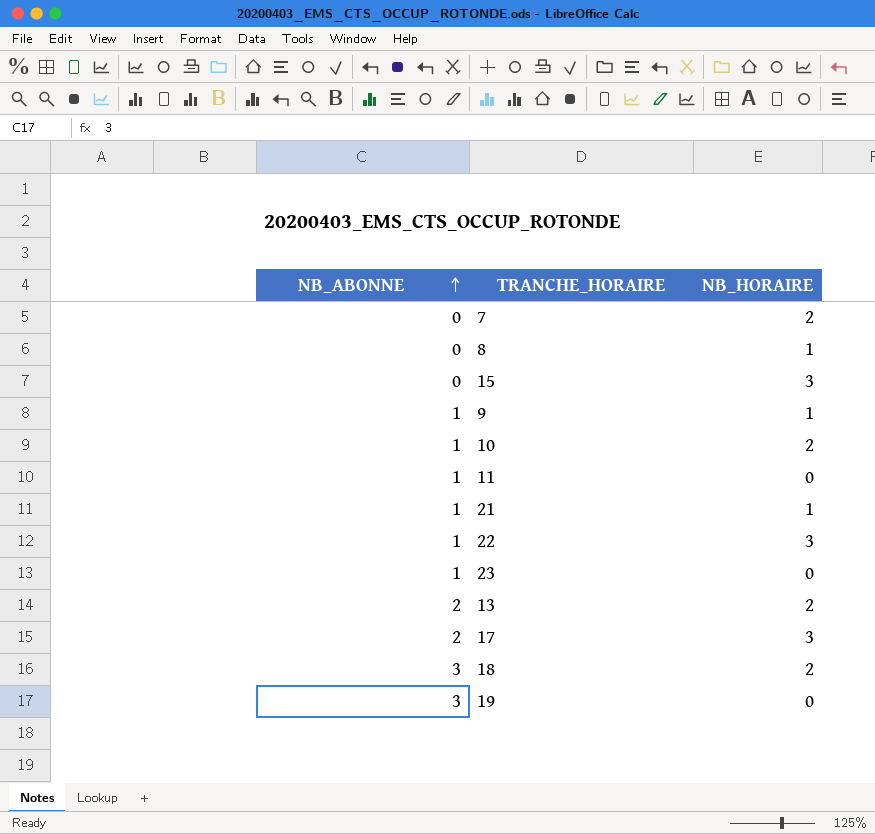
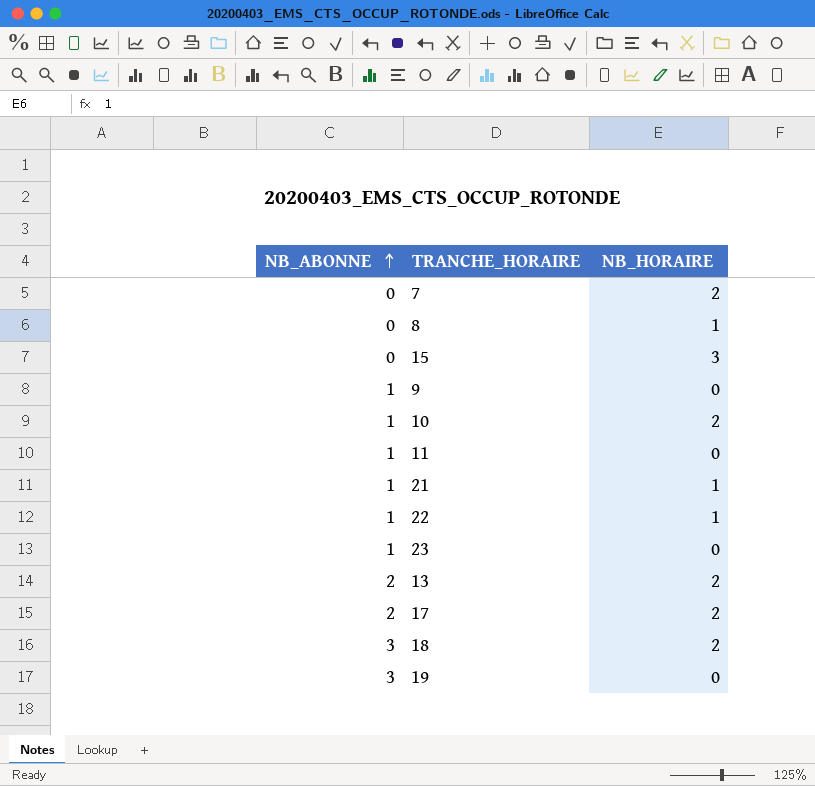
9 | NB_HORAIRE: 1 -> 0
22 | NB_HORAIRE: 3 -> 1
17 | NB_HORAIRE: 3 -> 2

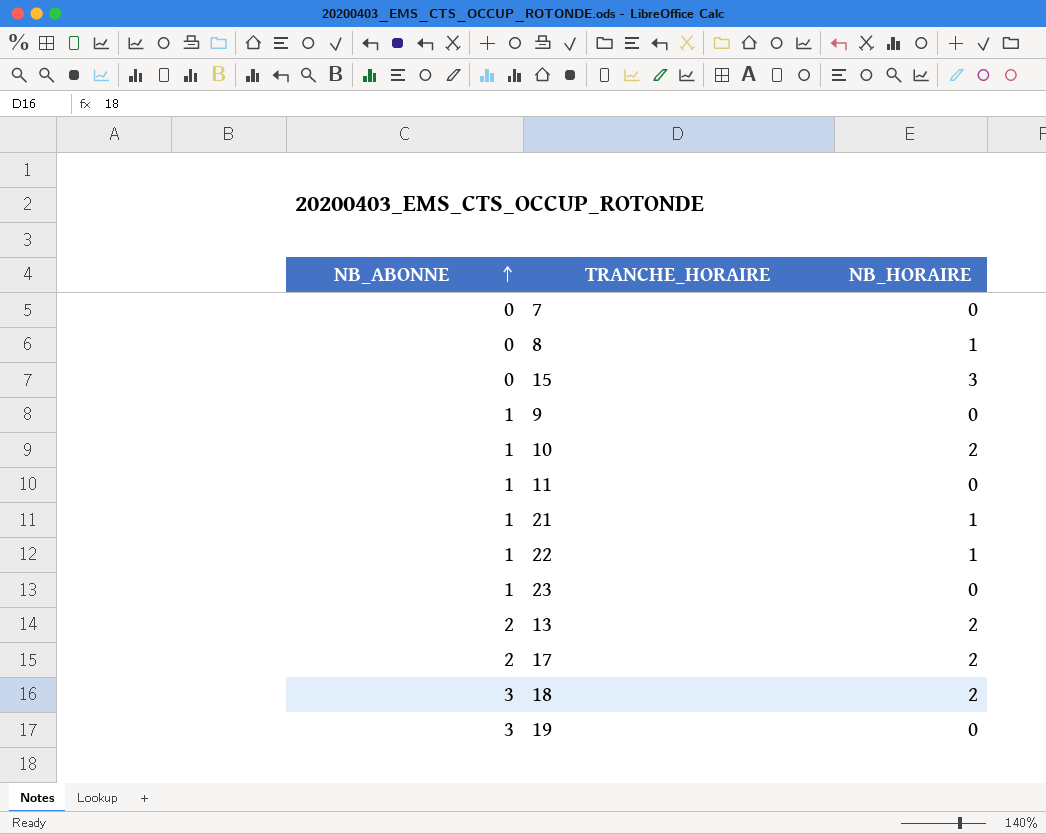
7 | NB_HORAIRE: 2 -> 0

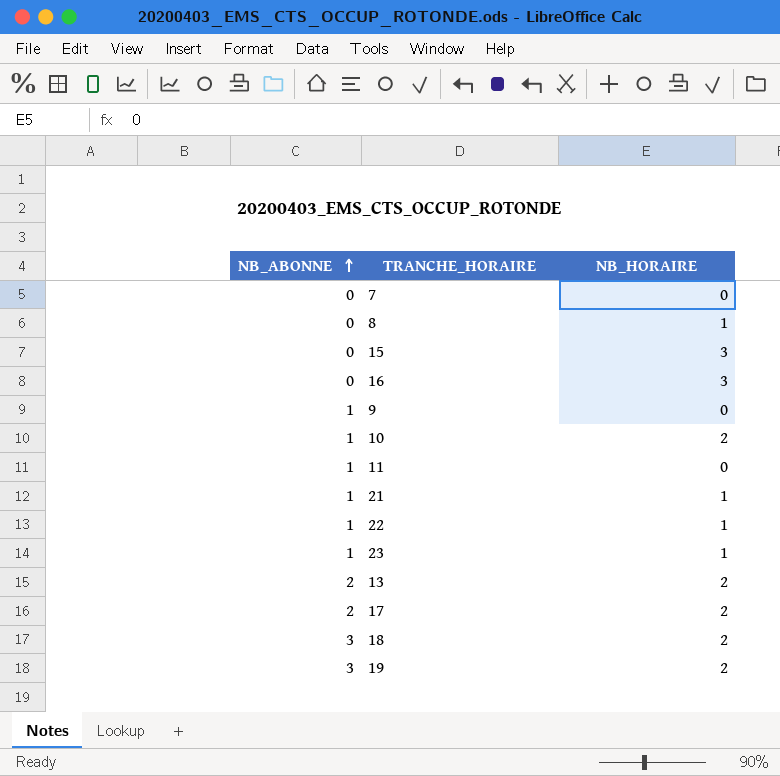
row 16: none -> 0 | 3
23 | NB_HORAIRE: 0 -> 1
19 | NB_HORAIRE: 0 -> 2

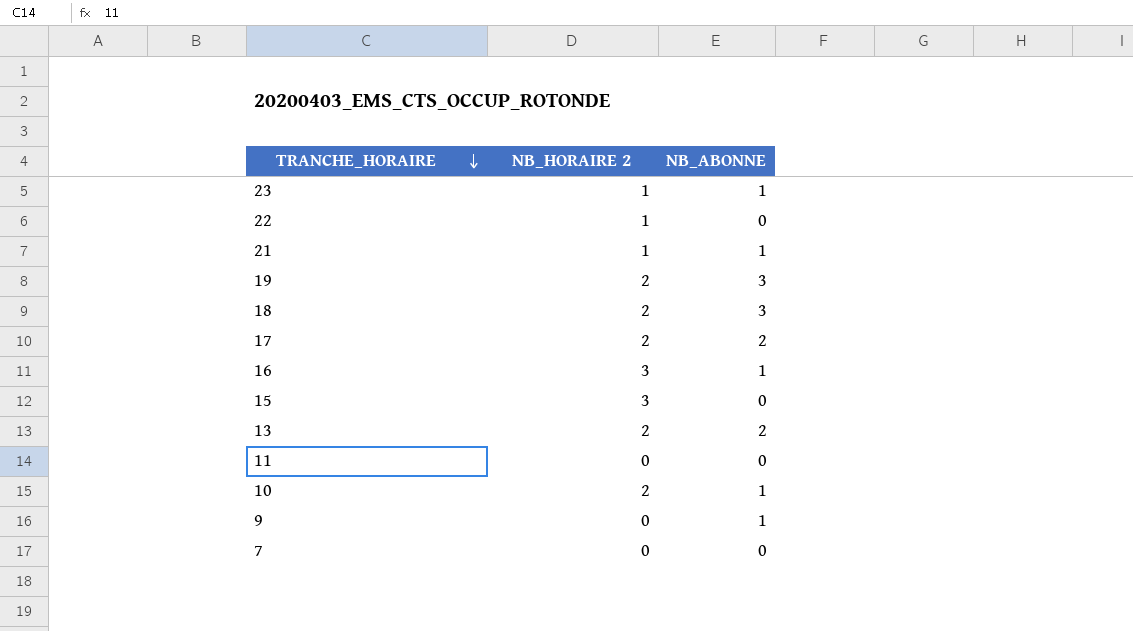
row order: NB_ABONNE ascending -> TRANCHE_HORAIRE descending
column name: NB_HORAIRE -> NB_HORAIRE 2
column NB_ABONNE | position: 1 -> 3
row 8: 0 | 1 -> none
22 | NB_ABONNE: 1 -> 0
16 | NB_ABONNE: 0 -> 1
11 | NB_ABONNE: 1 -> 0

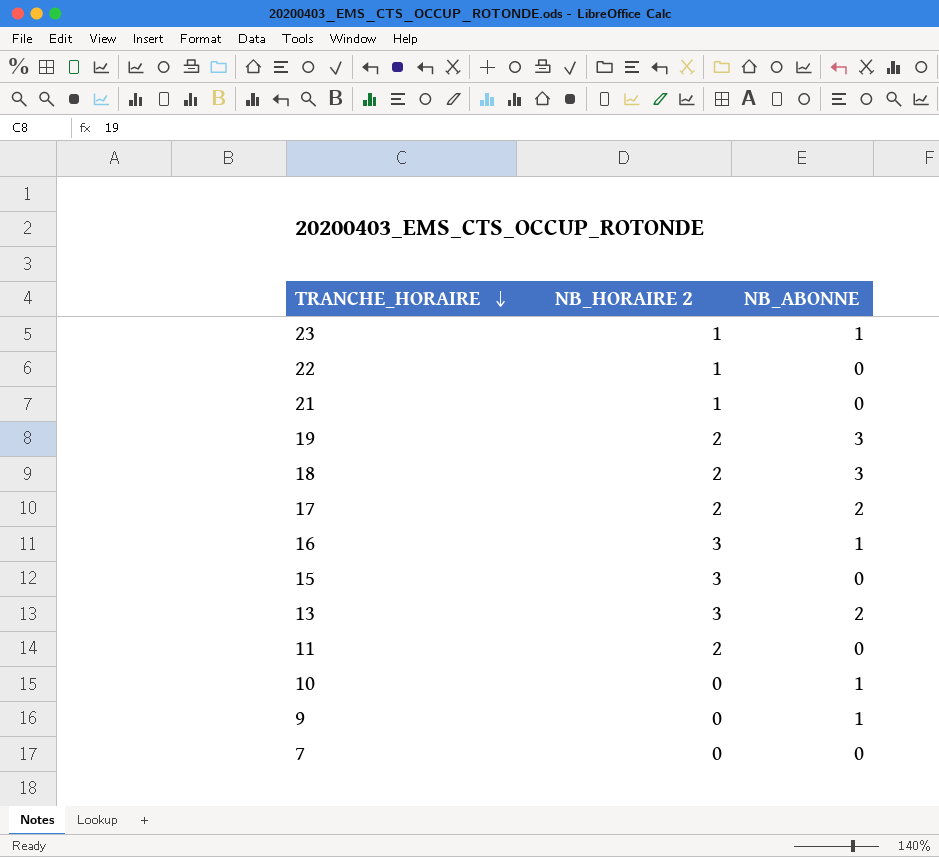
21 | NB_ABONNE: 1 -> 0
13 | NB_HORAIRE 2: 2 -> 3
11 | NB_HORAIRE 2: 0 -> 2
10 | NB_HORAIRE 2: 2 -> 0

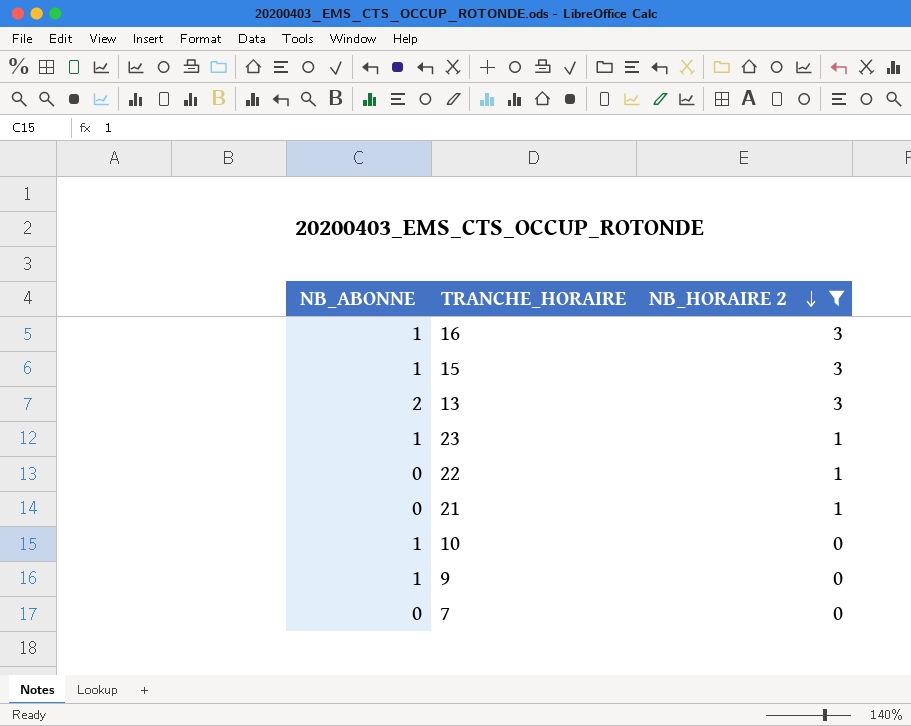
filter: none -> NB_HORAIRE 2 != 2
row order: TRANCHE_HORAIRE descending -> NB_HORAIRE 2 descending
column NB_ABONNE | position: 3 -> 1
15 | NB_ABONNE: 0 -> 1

